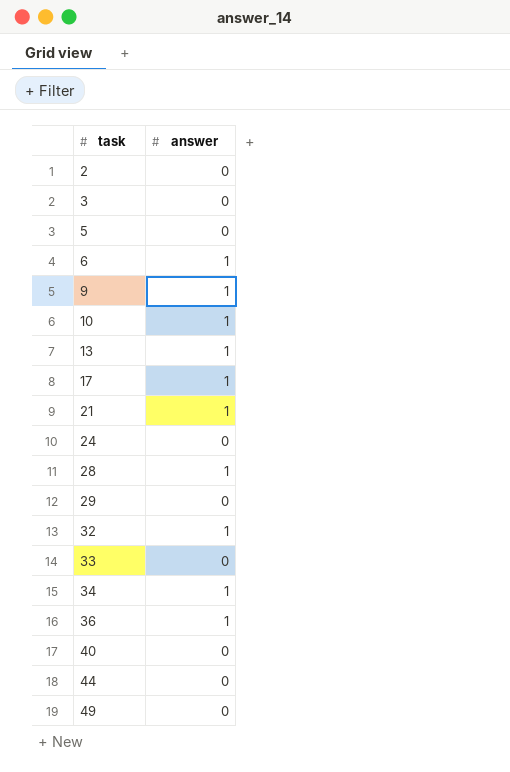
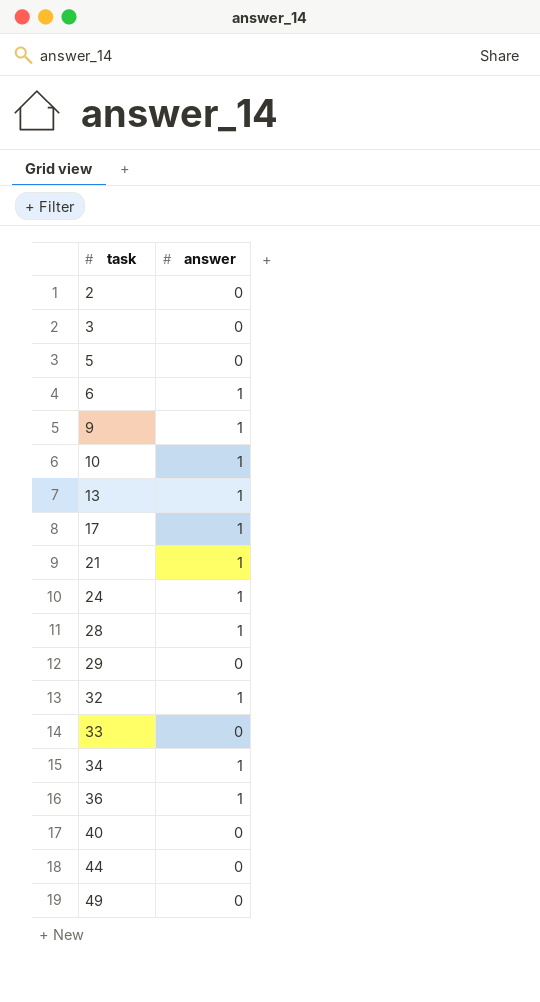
24 | answer: 0 -> 1

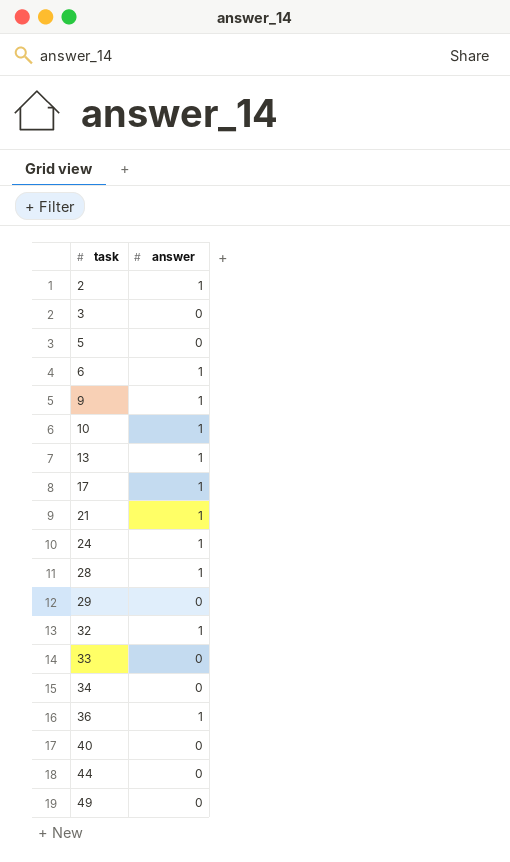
2 | answer: 0 -> 1
34 | answer: 1 -> 0

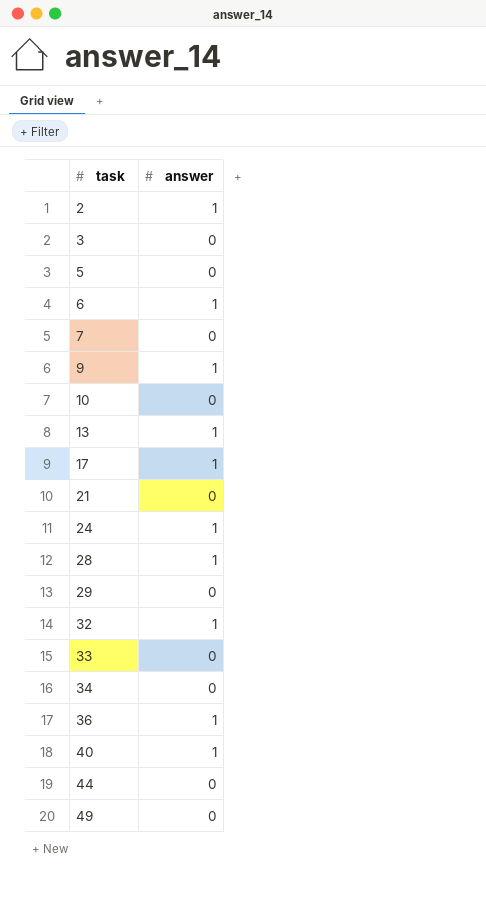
row 7: none -> 0
10 | answer: 1 -> 0
21 | answer: 1 -> 0
40 | answer: 0 -> 1

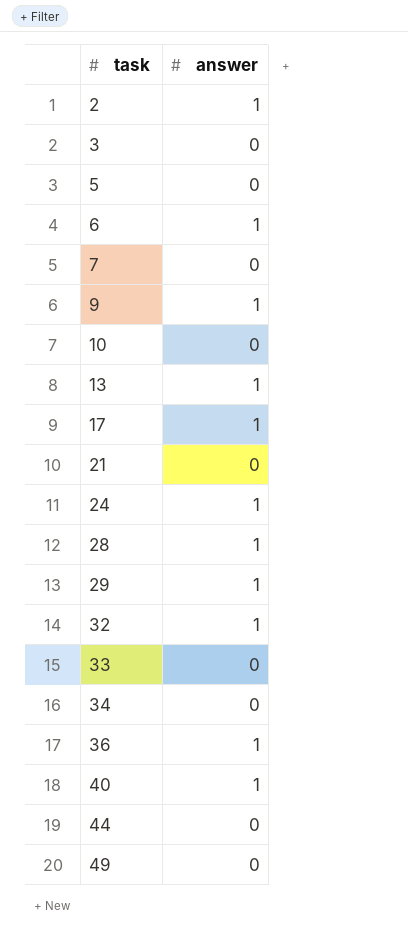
29 | answer: 0 -> 1

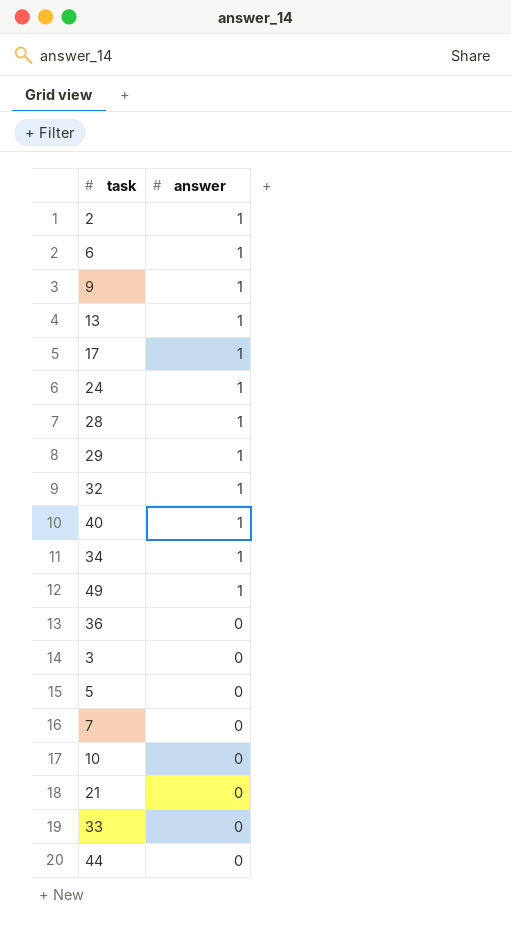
row order: task ascending -> answer descending
34 | answer: 0 -> 1
49 | answer: 0 -> 1
36 | answer: 1 -> 0

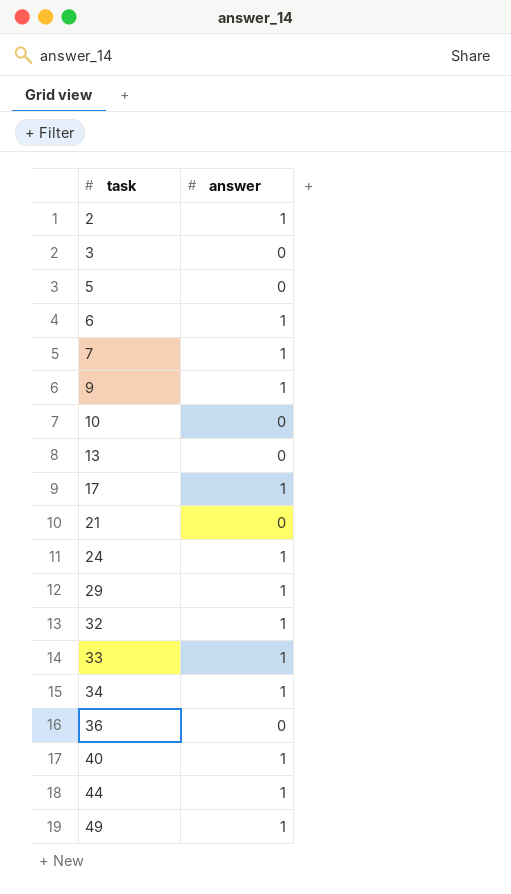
row order: answer descending -> task ascending
row 28: 1 -> none
7 | answer: 0 -> 1
13 | answer: 1 -> 0
33 | answer: 0 -> 1
44 | answer: 0 -> 1

